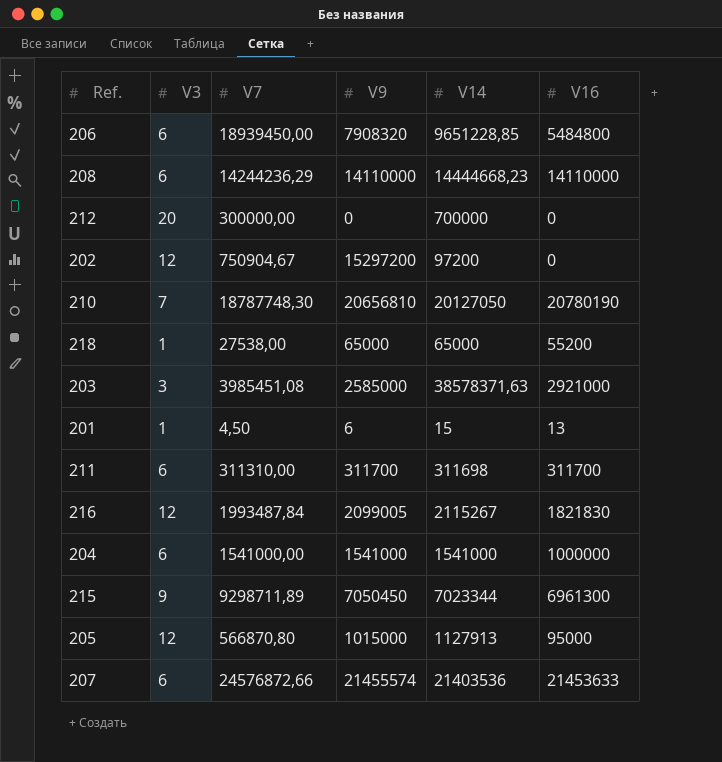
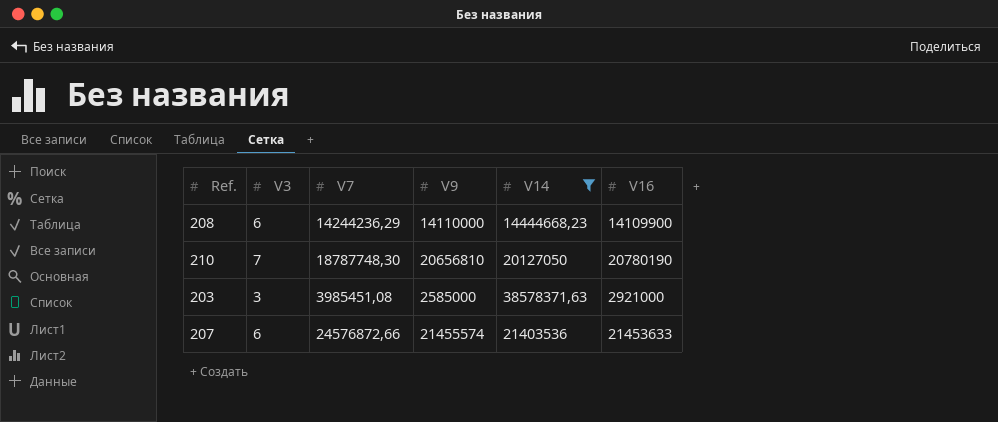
filter: none -> V14 >= 14444668,23
208 | V16: 14110000 -> 14109900

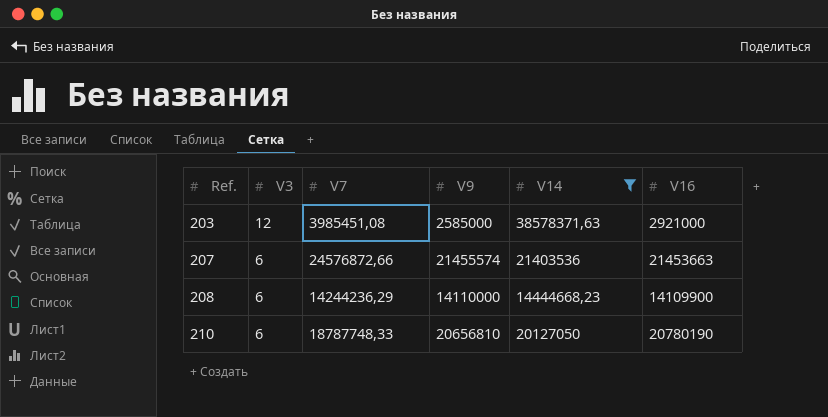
row order: none -> Ref. ascending
203 | V3: 3 -> 12
207 | V16: 21453633 -> 21453663
210 | V3: 7 -> 6
210 | V7: 18787748,30 -> 18787748,33

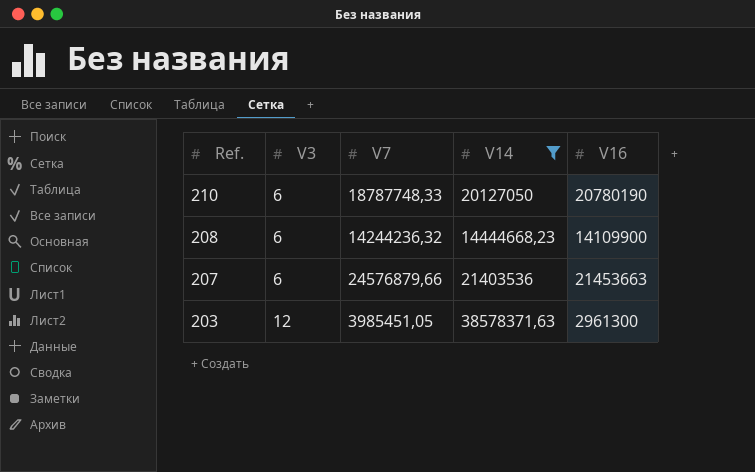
row order: Ref. ascending -> Ref. descending
column V9 | position: 4 -> none
208 | V7: 14244236,29 -> 14244236,32
207 | V7: 24576872,66 -> 24576879,66
203 | V7: 3985451,08 -> 3985451,05
203 | V16: 2921000 -> 2961300

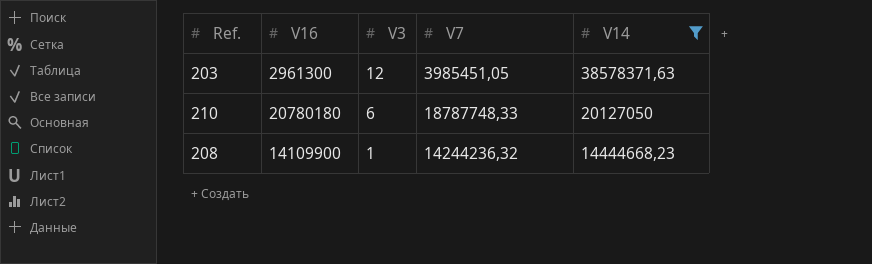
row order: Ref. descending -> V3 descending
column V16 | position: 5 -> 2
row 207: 6 | 24576879,66 | 21403536 | 21453663 -> none
210 | V16: 20780190 -> 20780180
208 | V3: 6 -> 1

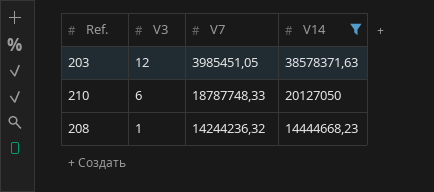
column V16 | position: 2 -> none

